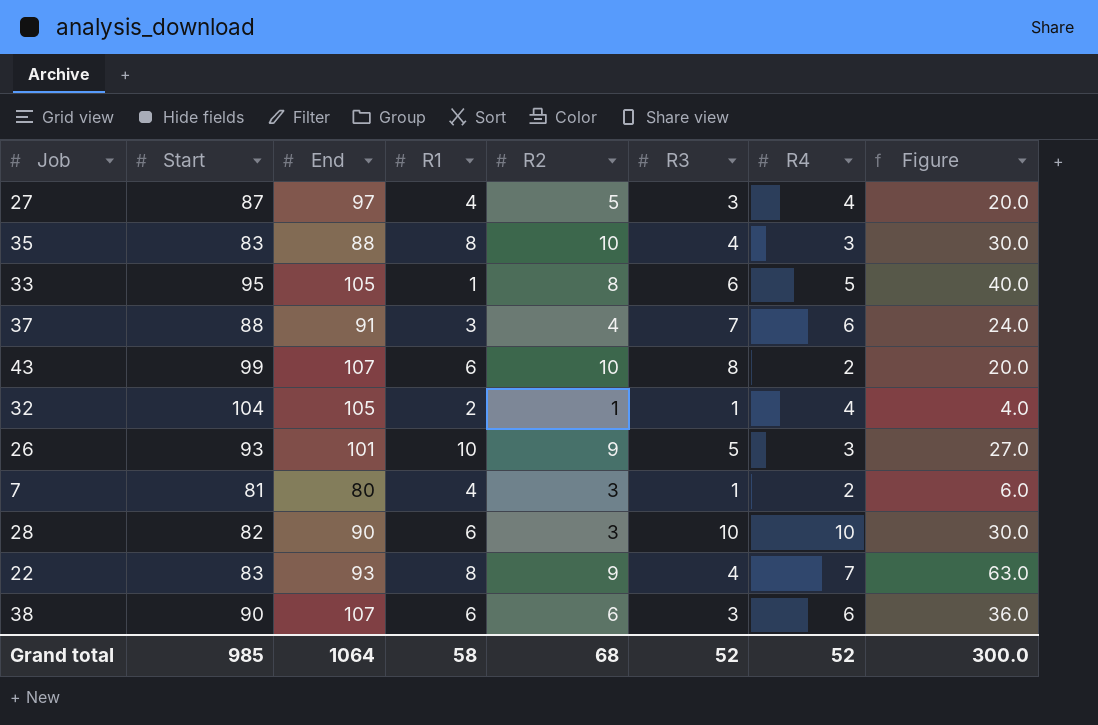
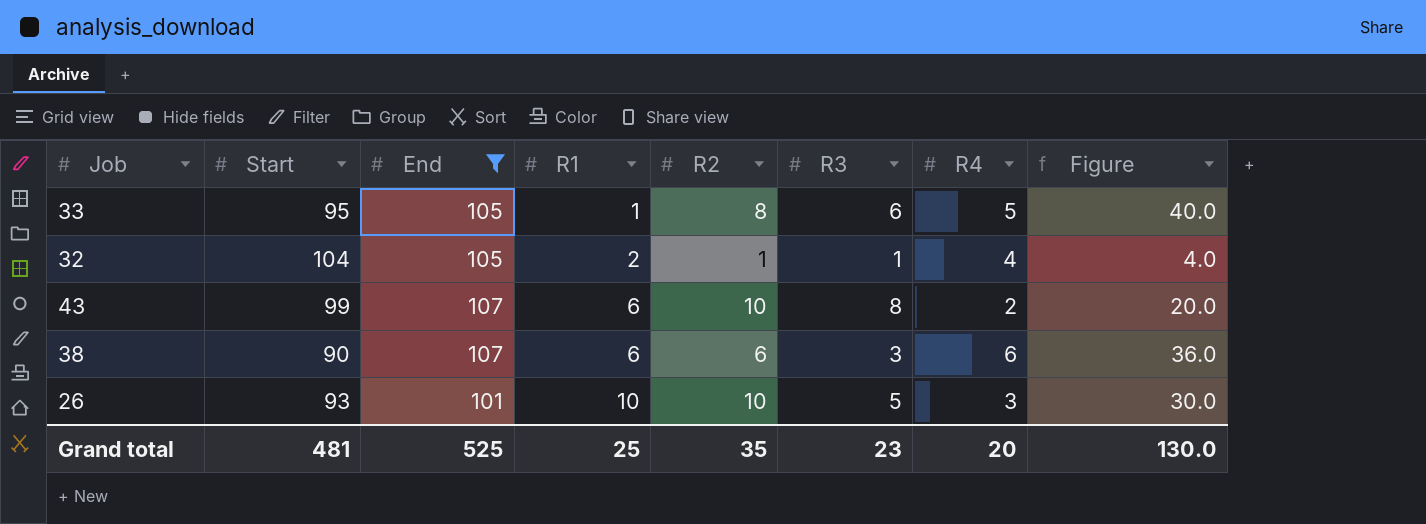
filter: none -> End >= 101
row order: none -> R1 ascending
26 | R2: 9 -> 10
26 | Figure: 27.0 -> 30.0
Grand total | Start: 985 -> 481
Grand total | End: 1064 -> 525
Grand total | R1: 58 -> 25
Grand total | R2: 68 -> 35
Grand total | R3: 52 -> 23
Grand total | R4: 52 -> 20
Grand total | Figure: 300.0 -> 130.0

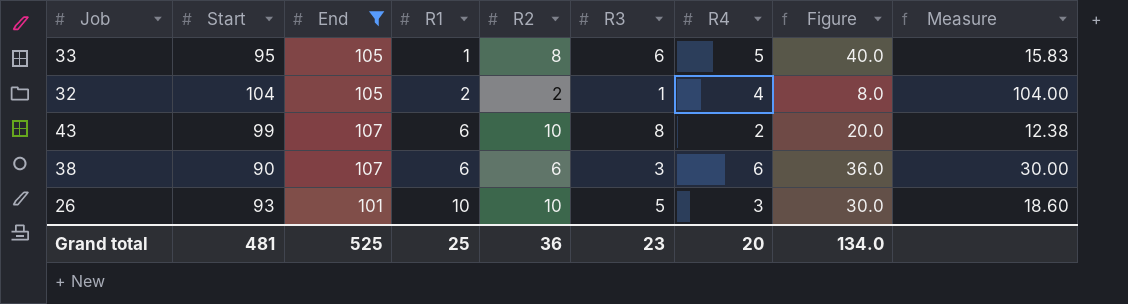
column Measure | formula: none -> [Start] / [R3]
32 | R2: 1 -> 2
32 | Figure: 4.0 -> 8.0
Grand total | R2: 35 -> 36
Grand total | Figure: 130.0 -> 134.0

